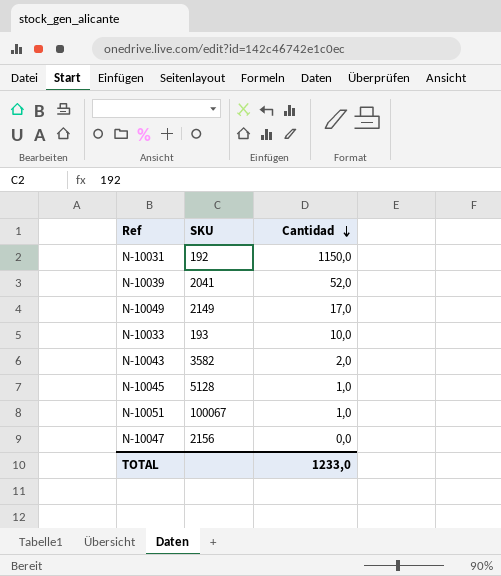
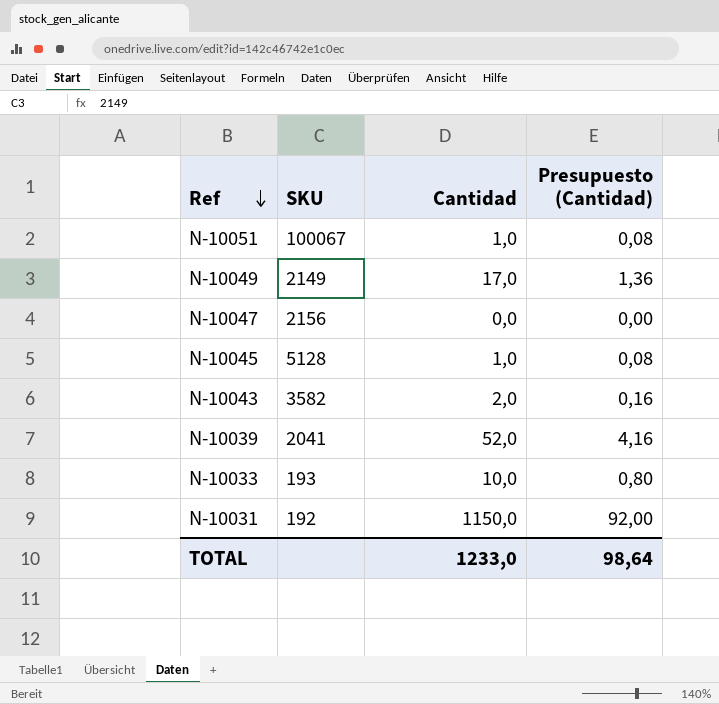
row order: Cantidad descending -> Ref descending
column Presupuesto (Cantidad) | formula: none -> [Cantidad] * 0,08

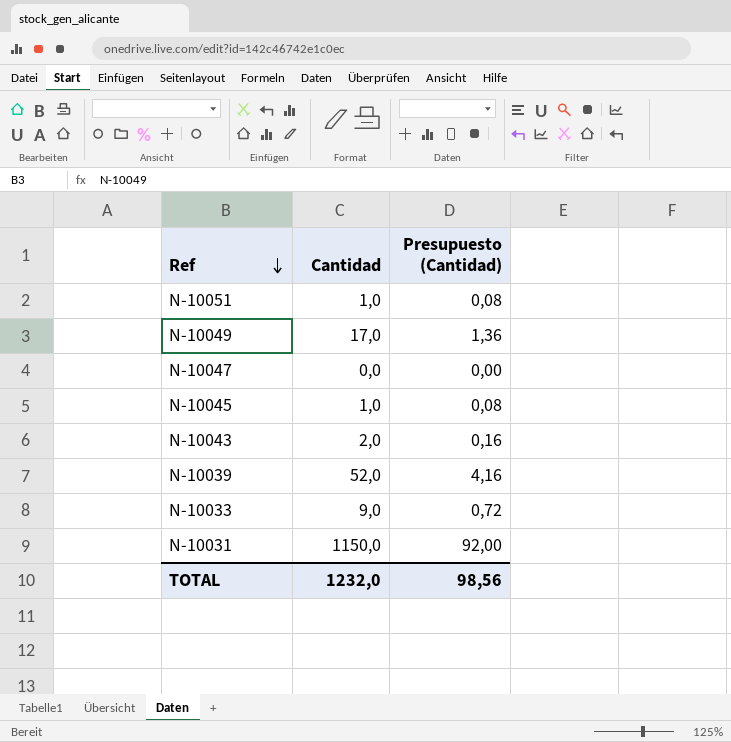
column SKU | position: 2 -> none
N-10033 | Cantidad: 10,0 -> 9,0
N-10033 | Presupuesto (Cantidad): 0,80 -> 0,72
TOTAL | Cantidad: 1233,0 -> 1232,0
TOTAL | Presupuesto (Cantidad): 98,64 -> 98,56

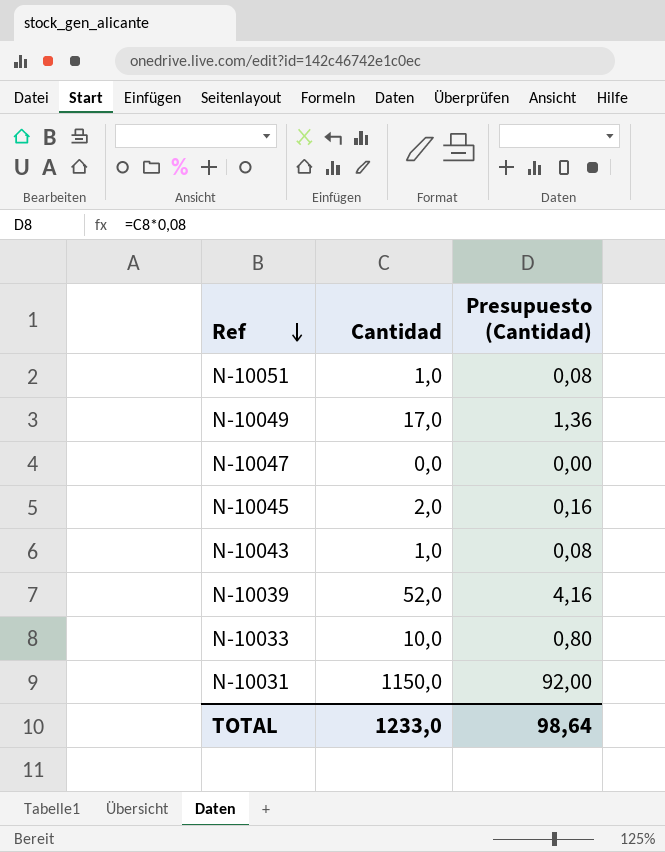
N-10045 | Cantidad: 1,0 -> 2,0
N-10045 | Presupuesto (Cantidad): 0,08 -> 0,16
N-10043 | Cantidad: 2,0 -> 1,0
N-10043 | Presupuesto (Cantidad): 0,16 -> 0,08
N-10033 | Cantidad: 9,0 -> 10,0
N-10033 | Presupuesto (Cantidad): 0,72 -> 0,80
TOTAL | Cantidad: 1232,0 -> 1233,0
TOTAL | Presupuesto (Cantidad): 98,56 -> 98,64

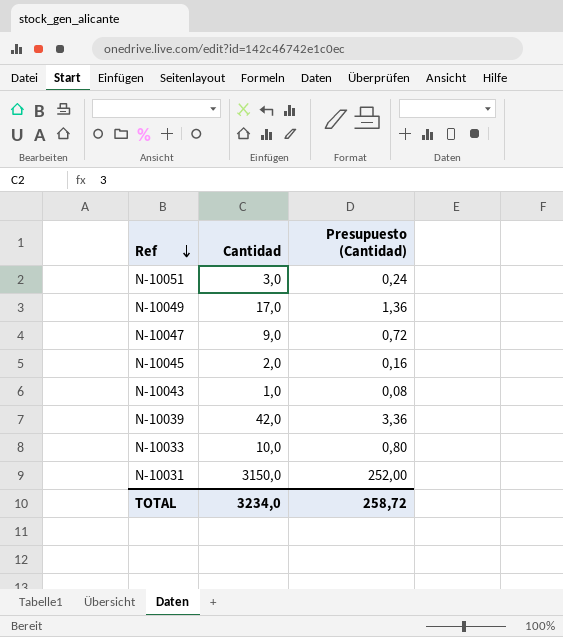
N-10051 | Cantidad: 1,0 -> 3,0
N-10051 | Presupuesto (Cantidad): 0,08 -> 0,24
N-10047 | Cantidad: 0,0 -> 9,0
N-10047 | Presupuesto (Cantidad): 0,00 -> 0,72
N-10039 | Cantidad: 52,0 -> 42,0
N-10039 | Presupuesto (Cantidad): 4,16 -> 3,36
N-10031 | Cantidad: 1150,0 -> 3150,0
N-10031 | Presupuesto (Cantidad): 92,00 -> 252,00
TOTAL | Cantidad: 1233,0 -> 3234,0
TOTAL | Presupuesto (Cantidad): 98,64 -> 258,72

